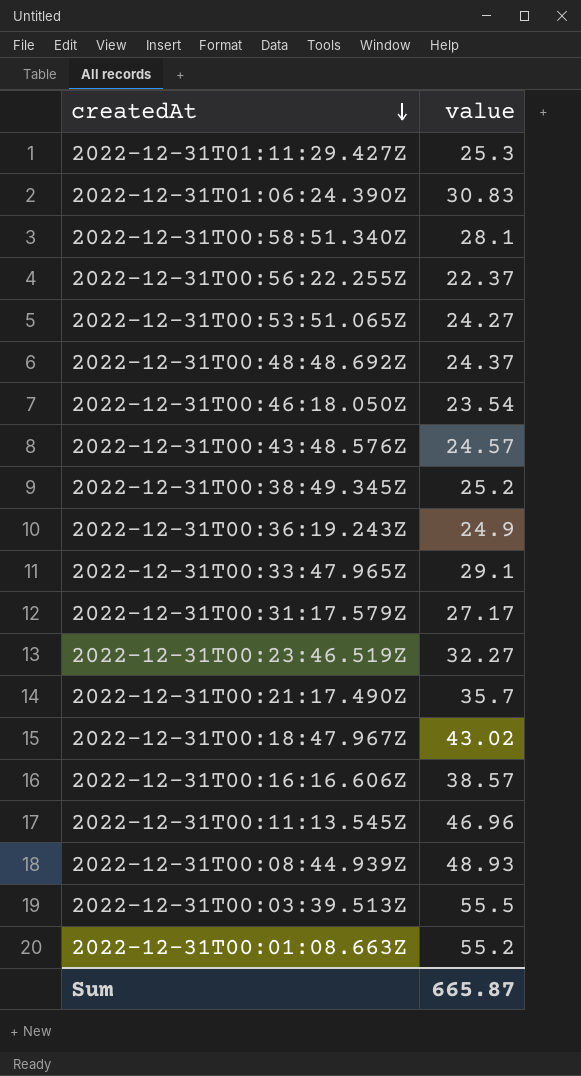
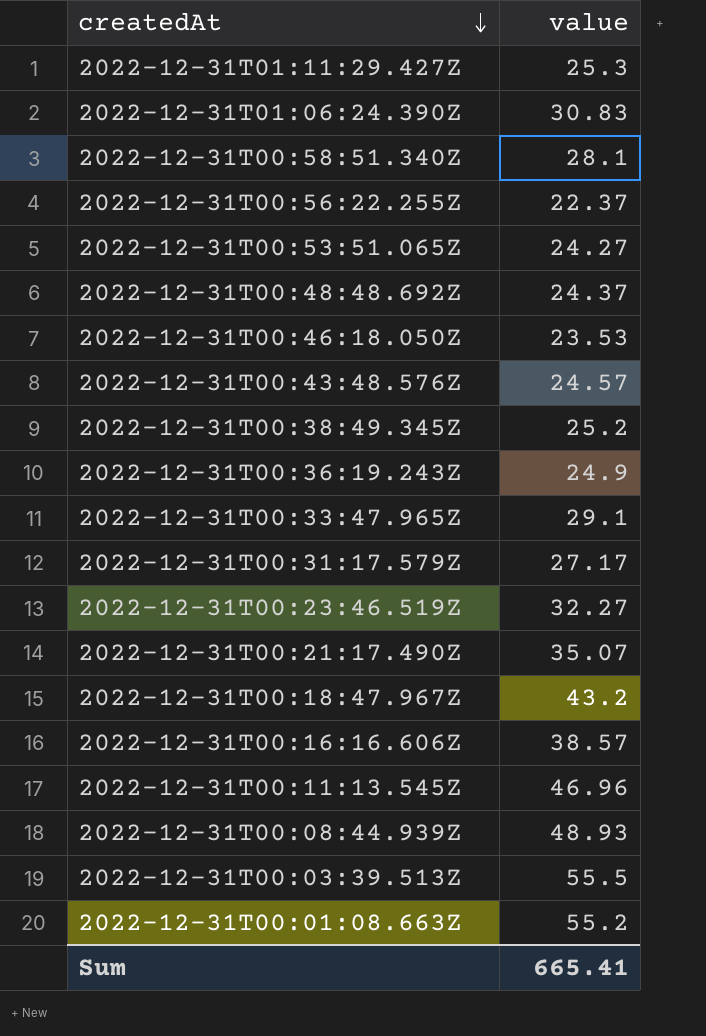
2022-12-31T00:46:18.050Z | value: 23.54 -> 23.53
2022-12-31T00:21:17.490Z | value: 35.7 -> 35.07
2022-12-31T00:18:47.967Z | value: 43.02 -> 43.2
Sum | value: 665.87 -> 665.41

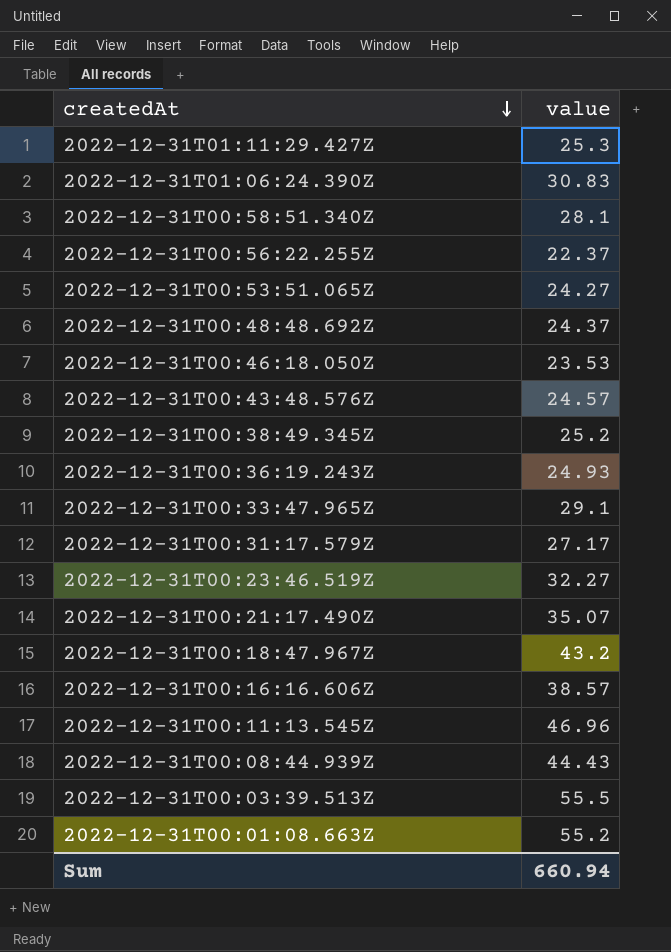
2022-12-31T00:36:19.243Z | value: 24.9 -> 24.93
2022-12-31T00:08:44.939Z | value: 48.93 -> 44.43
Sum | value: 665.41 -> 660.94

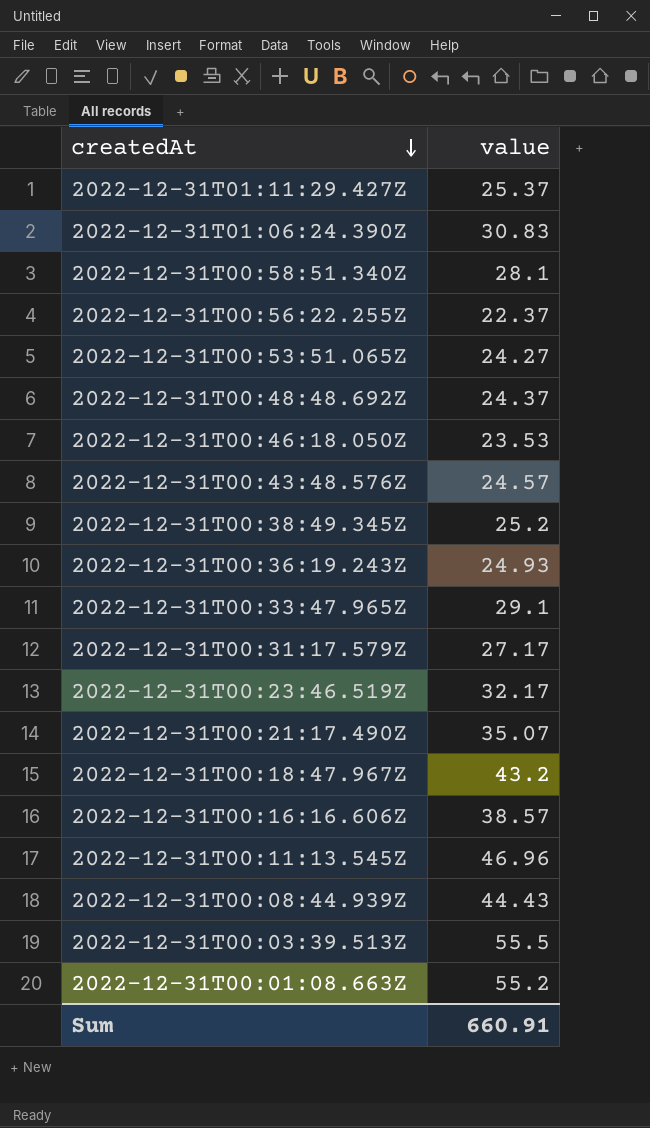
2022-12-31T01:11:29.427Z | value: 25.3 -> 25.37
2022-12-31T00:23:46.519Z | value: 32.27 -> 32.17
Sum | value: 660.94 -> 660.91

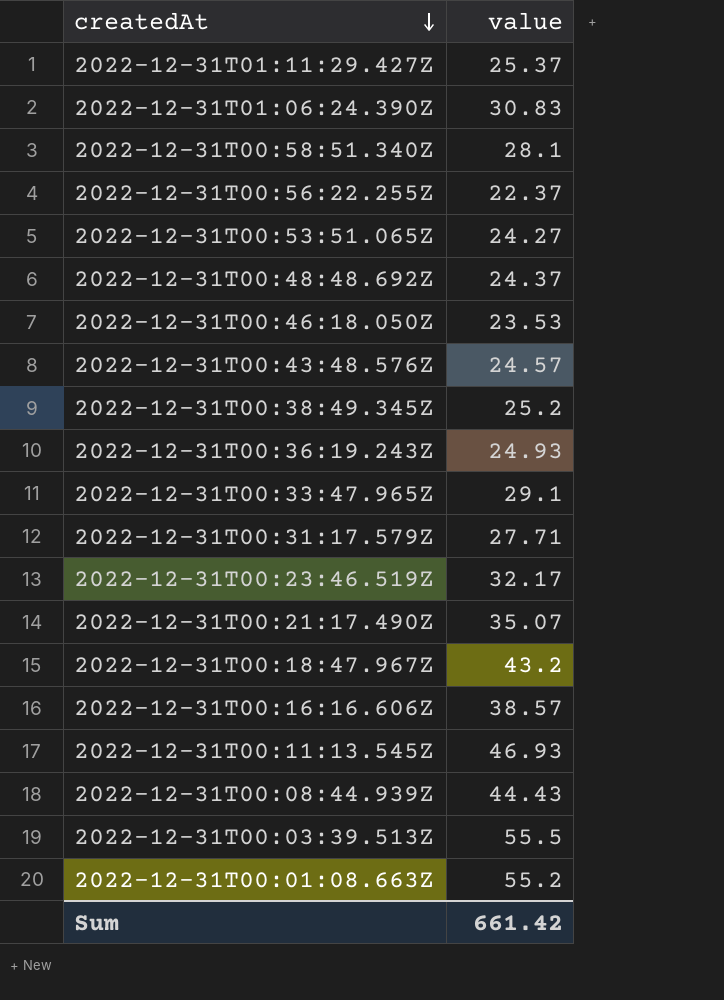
2022-12-31T00:31:17.579Z | value: 27.17 -> 27.71
2022-12-31T00:11:13.545Z | value: 46.96 -> 46.93
Sum | value: 660.91 -> 661.42

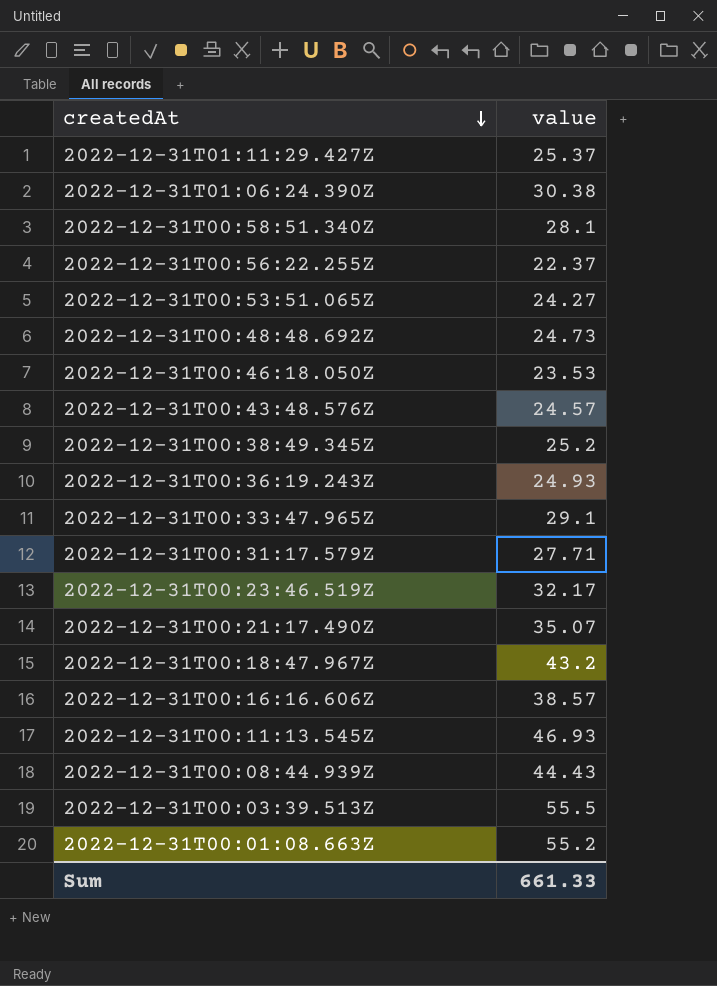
2022-12-31T01:06:24.390Z | value: 30.83 -> 30.38
2022-12-31T00:48:48.692Z | value: 24.37 -> 24.73
Sum | value: 661.42 -> 661.33

